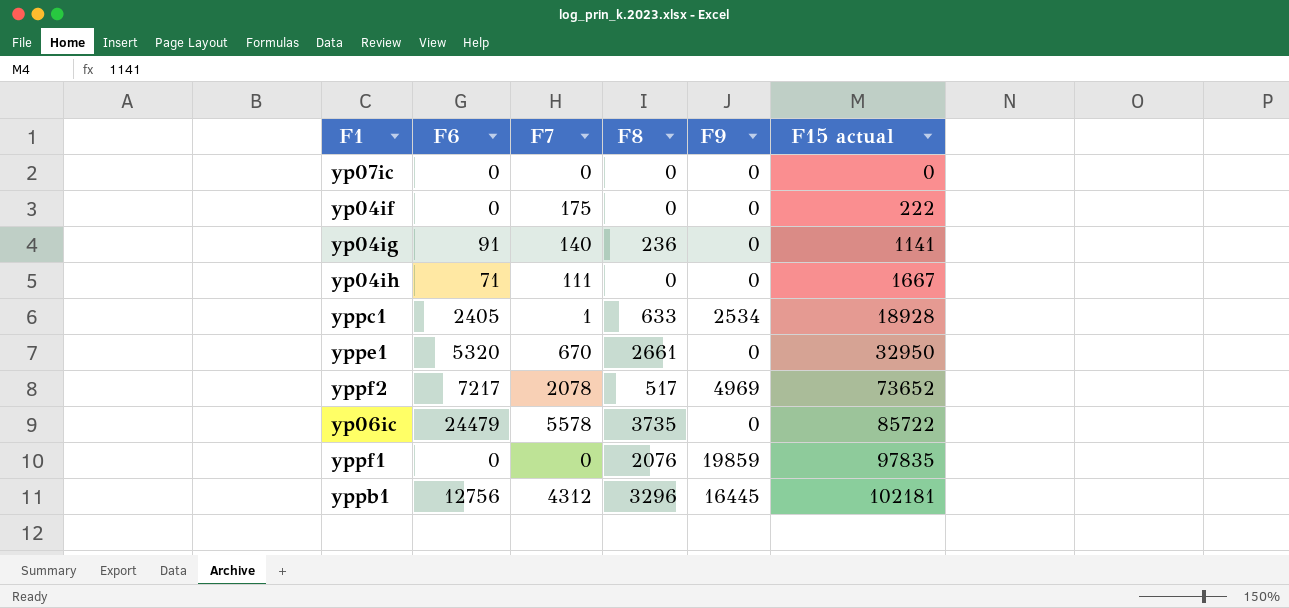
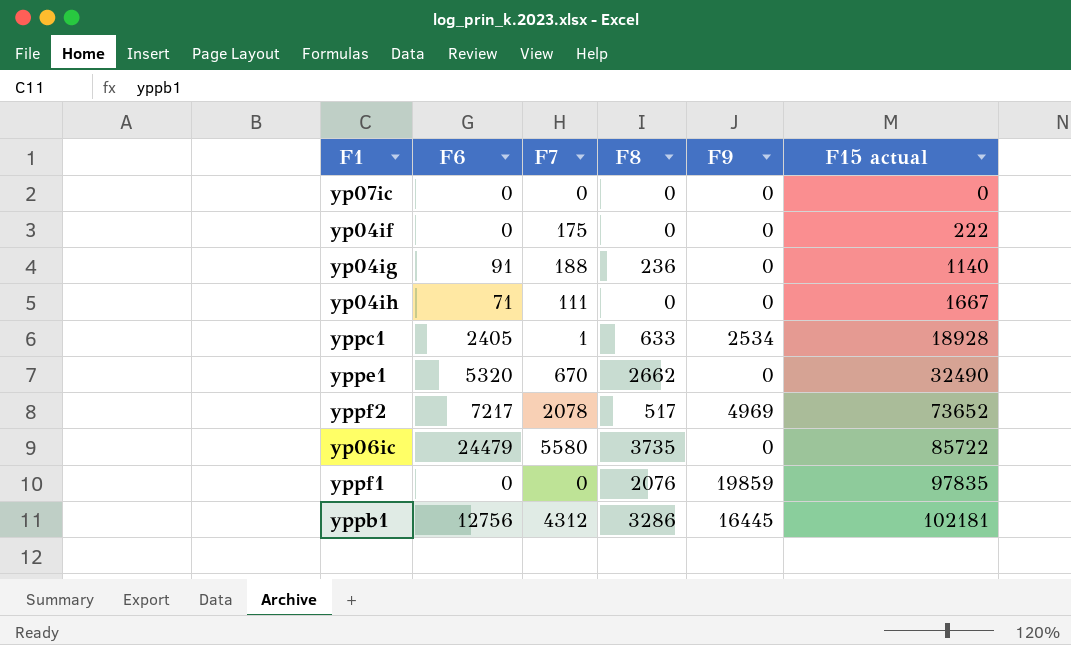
yp04ig | F7: 140 -> 188
yp04ig | F15 actual: 1141 -> 1140
yppe1 | F8: 2661 -> 2662
yppe1 | F15 actual: 32950 -> 32490
yp06ic | F7: 5578 -> 5580
yppb1 | F8: 3296 -> 3286

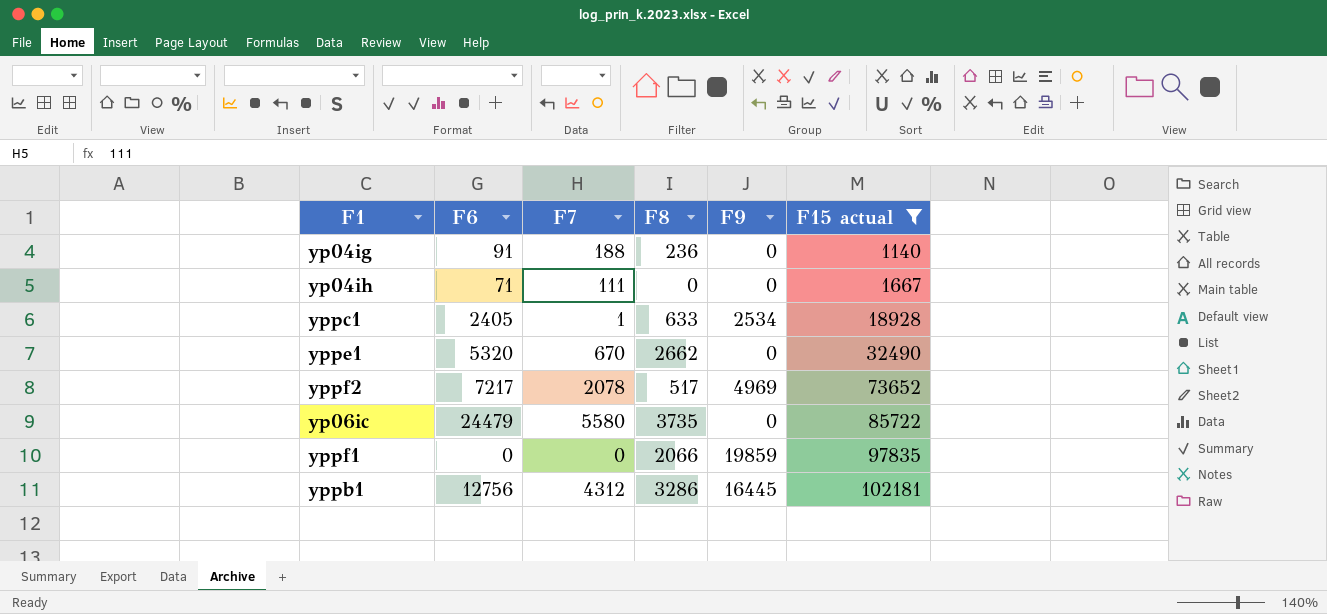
filter: none -> F15 actual >= 1140
yppf1 | F8: 2076 -> 2066

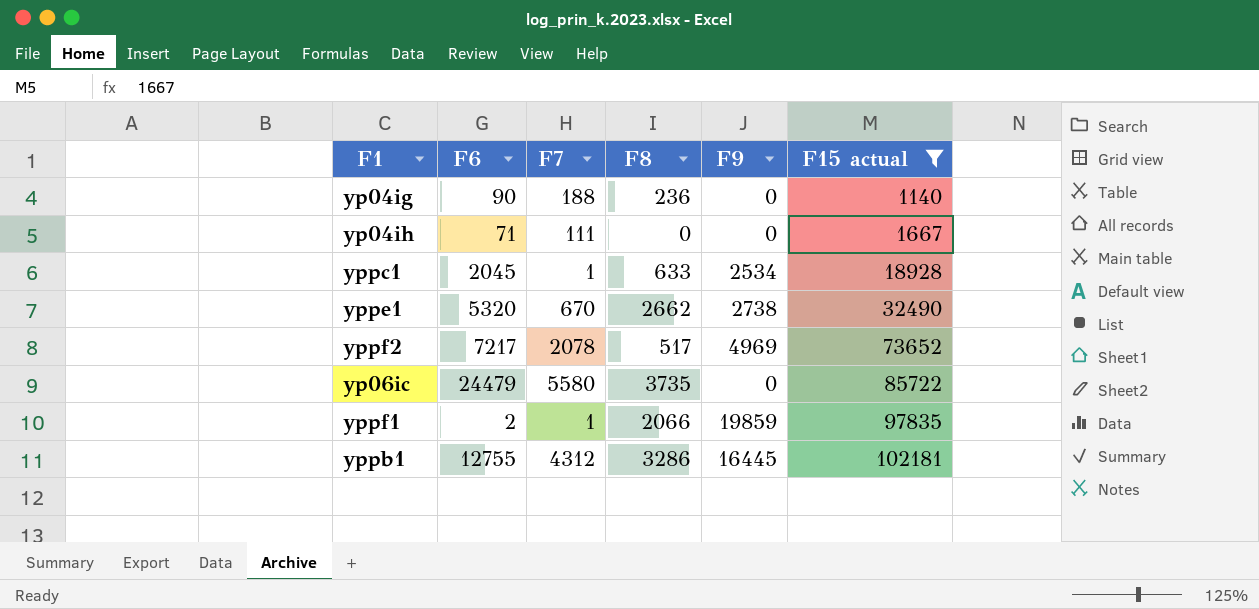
yp04ig | F6: 91 -> 90
yppc1 | F6: 2405 -> 2045
yppe1 | F9: 0 -> 2738
yppf1 | F6: 0 -> 2
yppf1 | F7: 0 -> 1
yppb1 | F6: 12756 -> 12755

